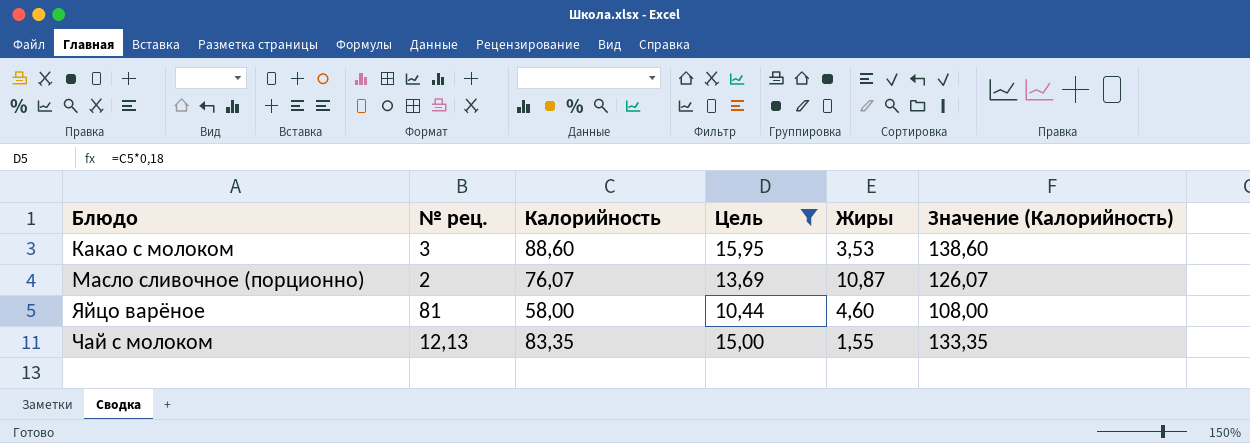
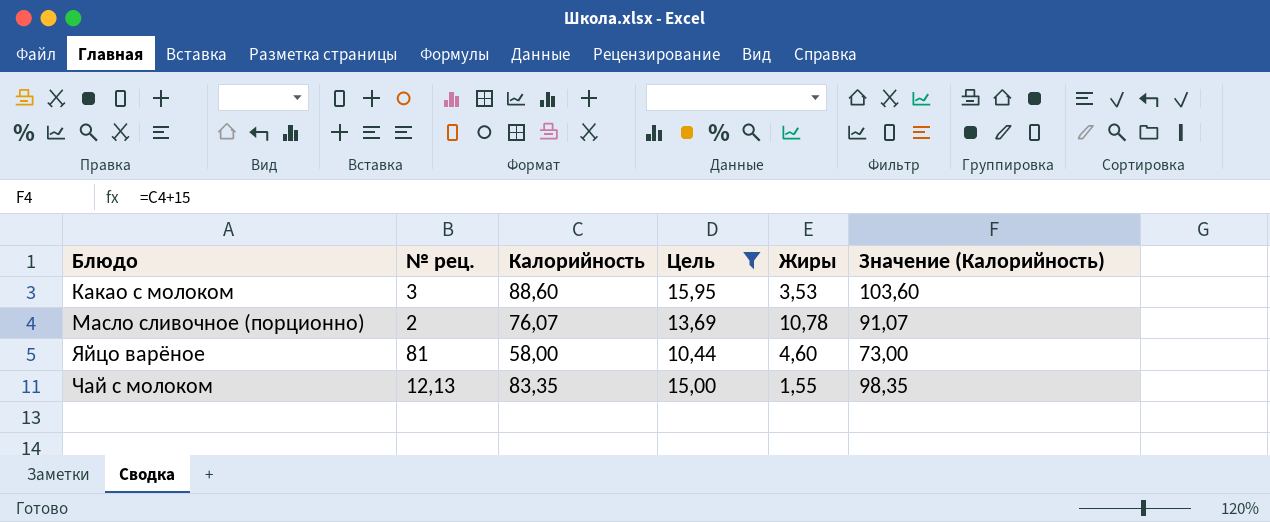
column Значение (Калорийность) | formula: [Калорийность] + 50 -> [Калорийность] + 15
Масло сливочное (порционно) | Жиры: 10,87 -> 10,78

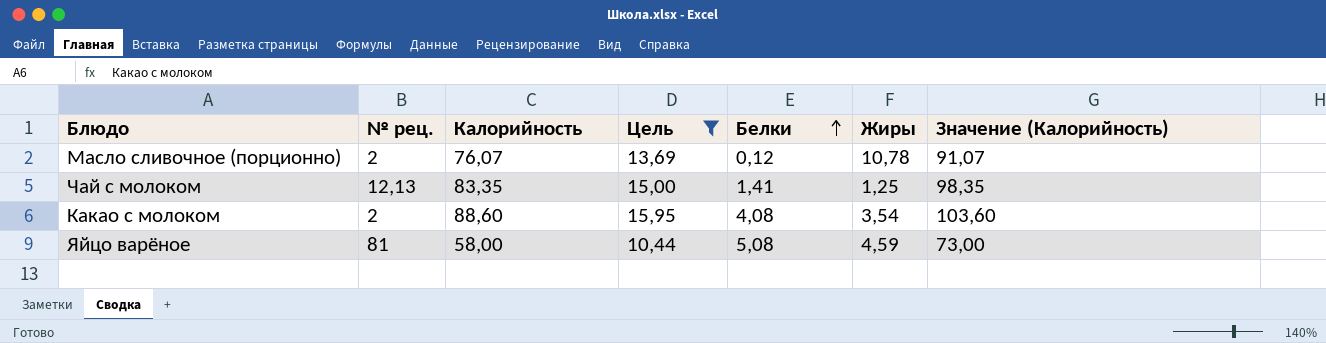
row order: none -> Белки ascending
column Белки | position: none -> 5
Чай с молоком | Жиры: 1,55 -> 1,25
Какао с молоком | № рец.: 3 -> 2
Какао с молоком | Жиры: 3,53 -> 3,54
Яйцо варёное | Жиры: 4,60 -> 4,59

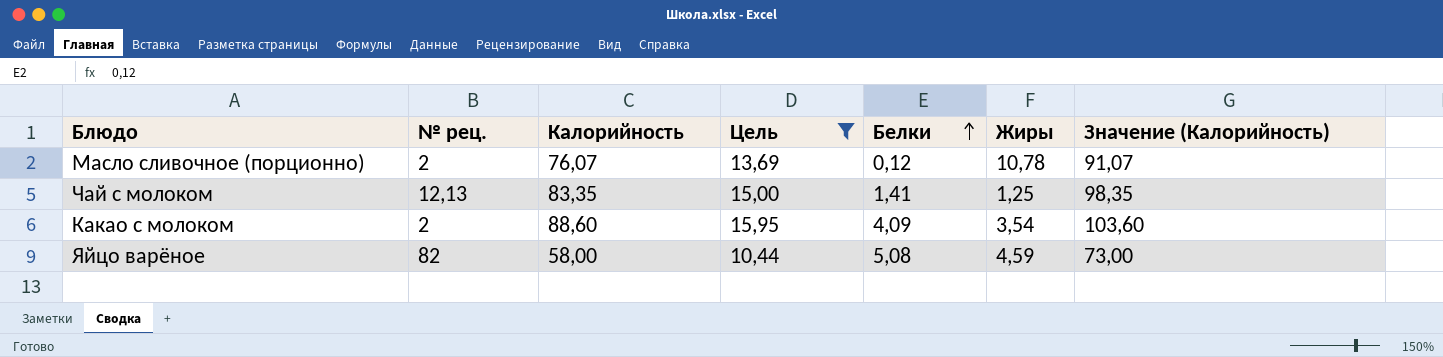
Какао с молоком | Белки: 4,08 -> 4,09
Яйцо варёное | № рец.: 81 -> 82

